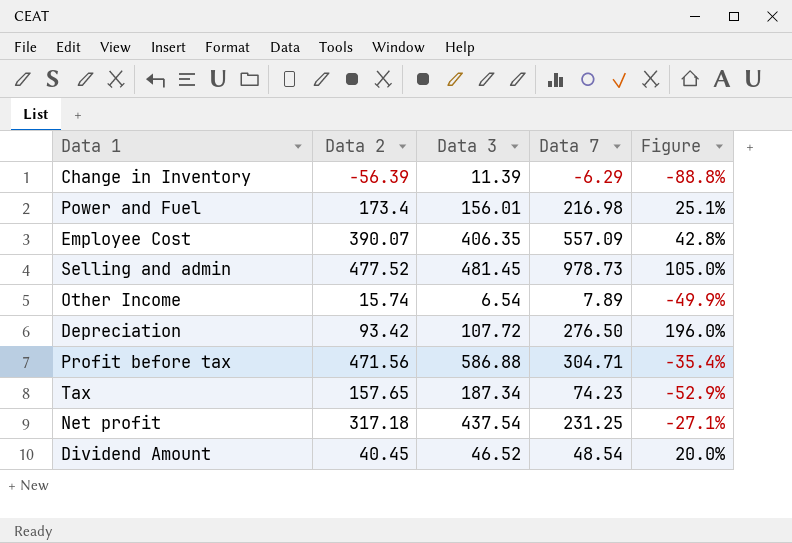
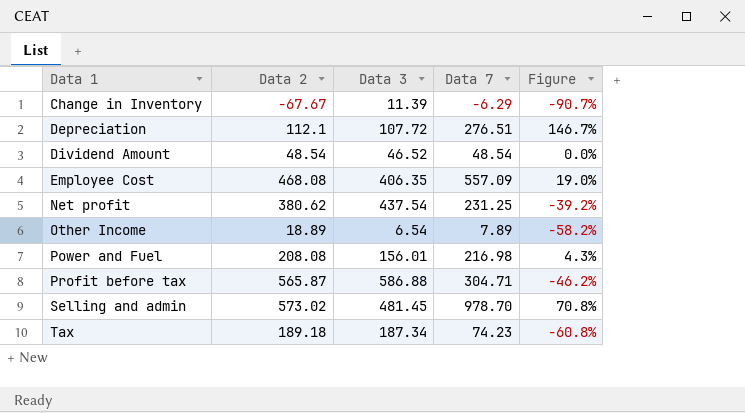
row order: none -> Data 1 ascending
Change in Inventory | Data 2: -56.39 -> -67.67
Change in Inventory | Figure: -88.8% -> -90.7%
Depreciation | Data 2: 93.42 -> 112.1
Depreciation | Data 7: 276.50 -> 276.51
Depreciation | Figure: 196.0% -> 146.7%
Dividend Amount | Data 2: 40.45 -> 48.54
Dividend Amount | Figure: 20.0% -> 0.0%
Employee Cost | Data 2: 390.07 -> 468.08
Employee Cost | Figure: 42.8% -> 19.0%
Net profit | Data 2: 317.18 -> 380.62
Net profit | Figure: -27.1% -> -39.2%
Other Income | Data 2: 15.74 -> 18.89
Other Income | Figure: -49.9% -> -58.2%
Power and Fuel | Data 2: 173.4 -> 208.08
Power and Fuel | Figure: 25.1% -> 4.3%
Profit before tax | Data 2: 471.56 -> 565.87
Profit before tax | Figure: -35.4% -> -46.2%
Selling and admin | Data 2: 477.52 -> 573.02
Selling and admin | Data 7: 978.73 -> 978.70
Selling and admin | Figure: 105.0% -> 70.8%
Tax | Data 2: 157.65 -> 189.18
Tax | Figure: -52.9% -> -60.8%

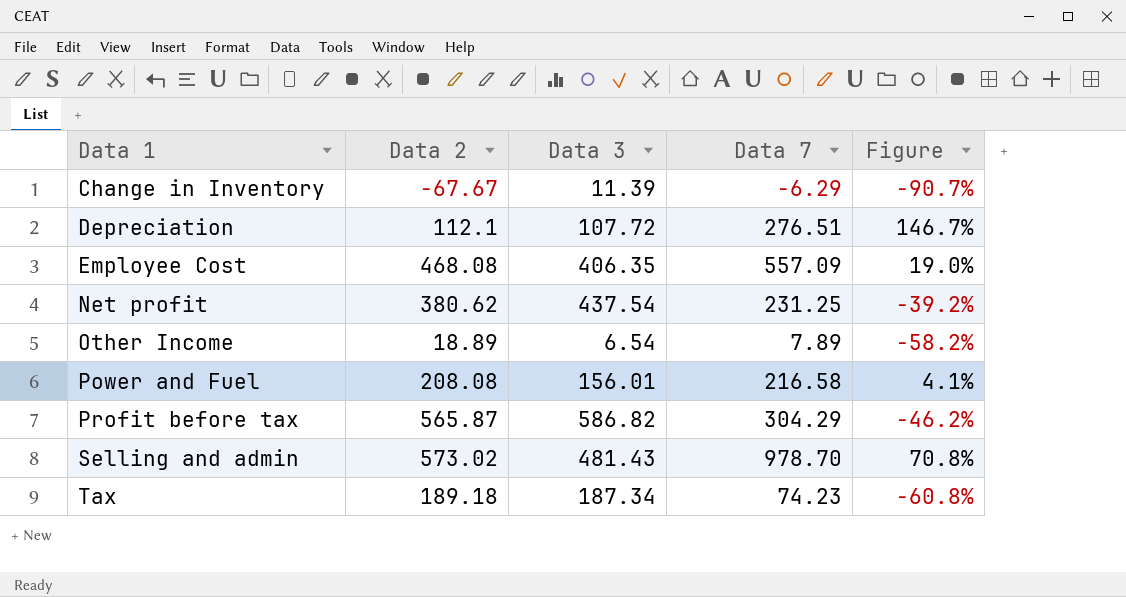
row Dividend Amount: 48.54 | 46.52 | 48.54 | 0.0% -> none
Power and Fuel | Data 7: 216.98 -> 216.58
Power and Fuel | Figure: 4.3% -> 4.1%
Profit before tax | Data 3: 586.88 -> 586.82
Profit before tax | Data 7: 304.71 -> 304.29
Selling and admin | Data 3: 481.45 -> 481.43

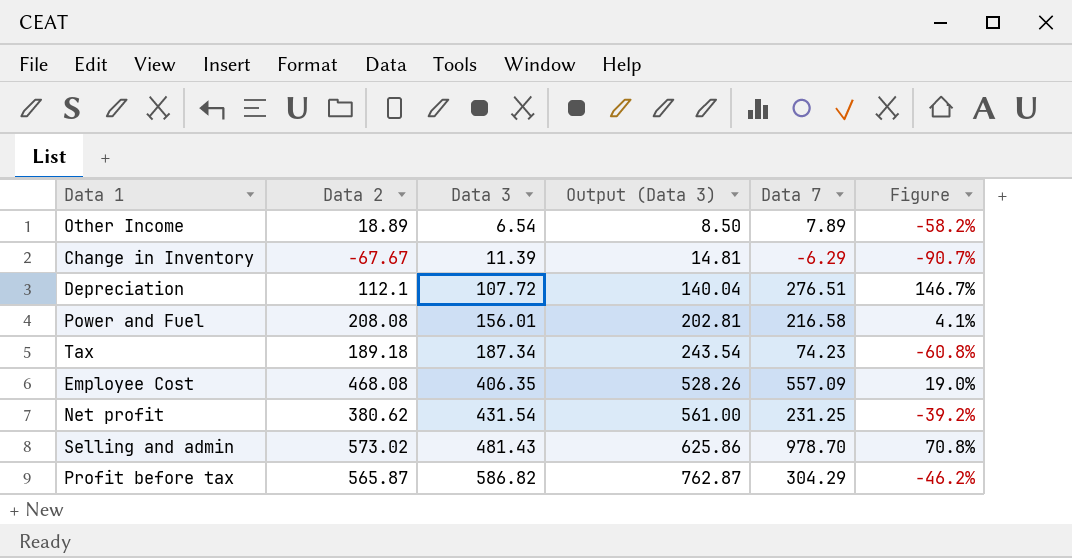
row order: Data 1 ascending -> Data 3 ascending
column Output (Data 3) | formula: none -> [Data 3] * 1.3
Net profit | Data 3: 437.54 -> 431.54

